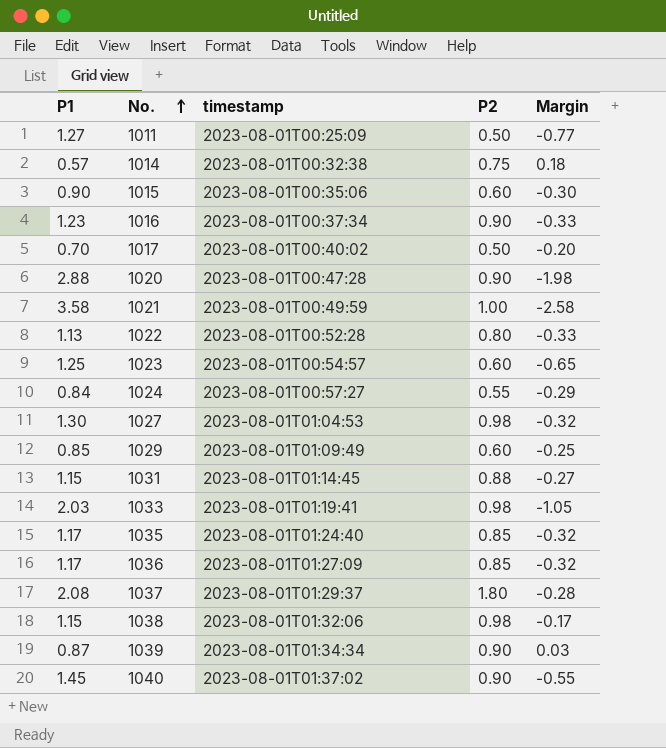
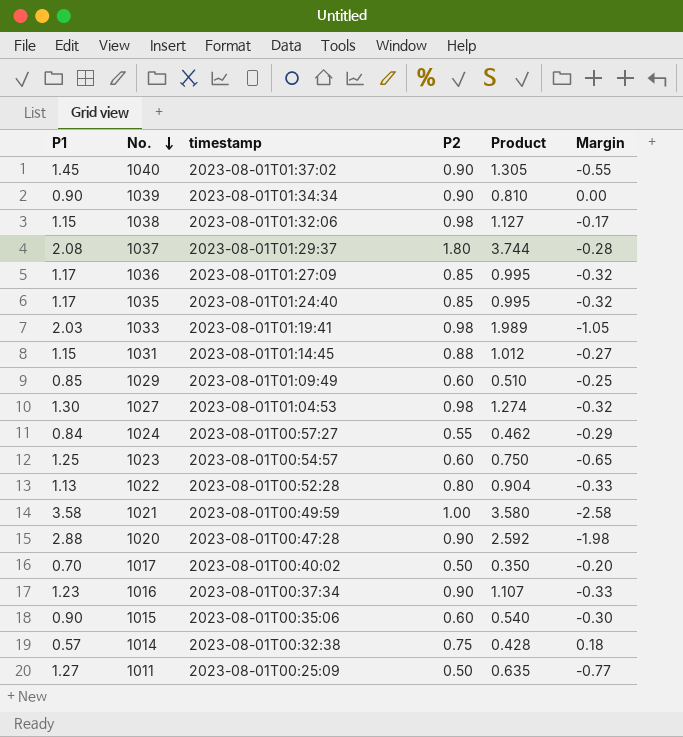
row order: No. ascending -> No. descending
column Product | formula: none -> [P1] * [P2]
1039 | P1: 0.87 -> 0.90
1039 | Margin: 0.03 -> 0.00

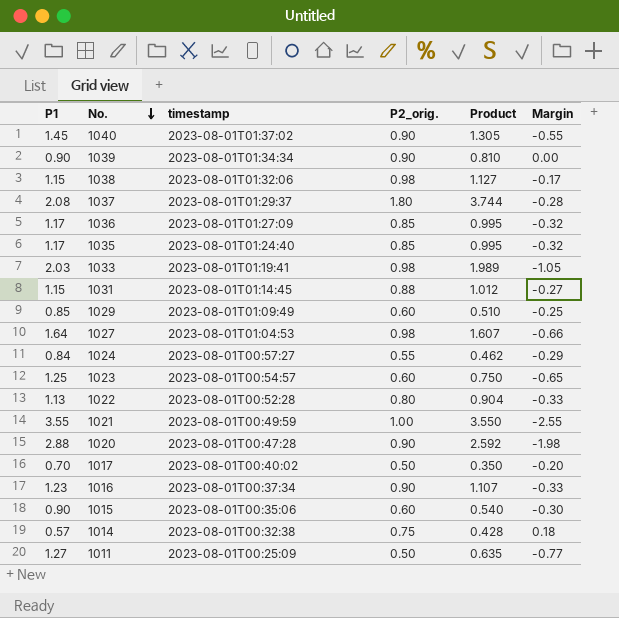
column name: P2 -> P2_orig.
1027 | P1: 1.30 -> 1.64
1027 | Product: 1.274 -> 1.607
1027 | Margin: -0.32 -> -0.66
1021 | P1: 3.58 -> 3.55
1021 | Product: 3.580 -> 3.550
1021 | Margin: -2.58 -> -2.55

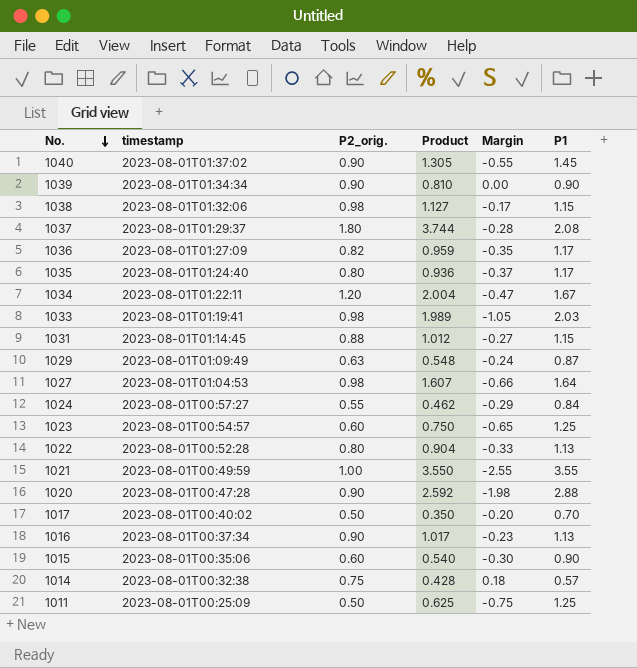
column P1 | position: 1 -> 6
1036 | P2_orig.: 0.85 -> 0.82
1036 | Product: 0.995 -> 0.959
1036 | Margin: -0.32 -> -0.35
1035 | P2_orig.: 0.85 -> 0.80
1035 | Product: 0.995 -> 0.936
1035 | Margin: -0.32 -> -0.37
row 1034: none -> 2023-08-01T01:22:11 | 1.20 | 2.004 | -0.47 | 1.67
1029 | P2_orig.: 0.60 -> 0.63
1029 | Product: 0.510 -> 0.548
1029 | Margin: -0.25 -> -0.24
1029 | P1: 0.85 -> 0.87
1016 | Product: 1.107 -> 1.017
1016 | Margin: -0.33 -> -0.23
1016 | P1: 1.23 -> 1.13
1011 | Product: 0.635 -> 0.625
1011 | Margin: -0.77 -> -0.75
1011 | P1: 1.27 -> 1.25

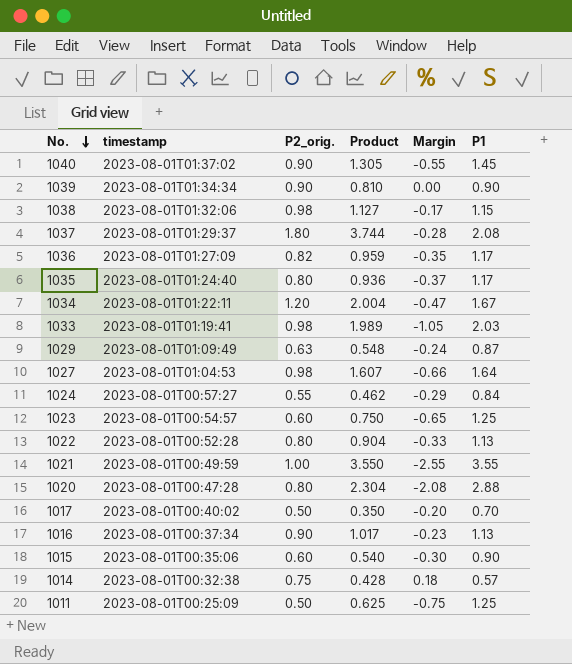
row 1031: 2023-08-01T01:14:45 | 0.88 | 1.012 | -0.27 | 1.15 -> none
1020 | P2_orig.: 0.90 -> 0.80
1020 | Product: 2.592 -> 2.304
1020 | Margin: -1.98 -> -2.08

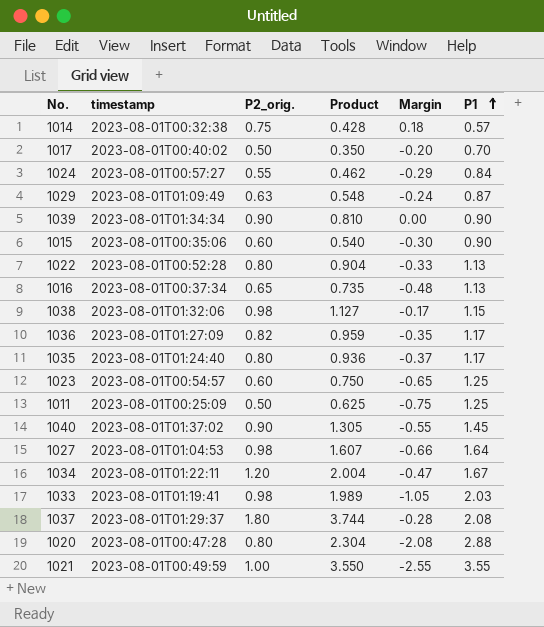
row order: No. descending -> P1 ascending
1016 | P2_orig.: 0.90 -> 0.65
1016 | Product: 1.017 -> 0.735
1016 | Margin: -0.23 -> -0.48

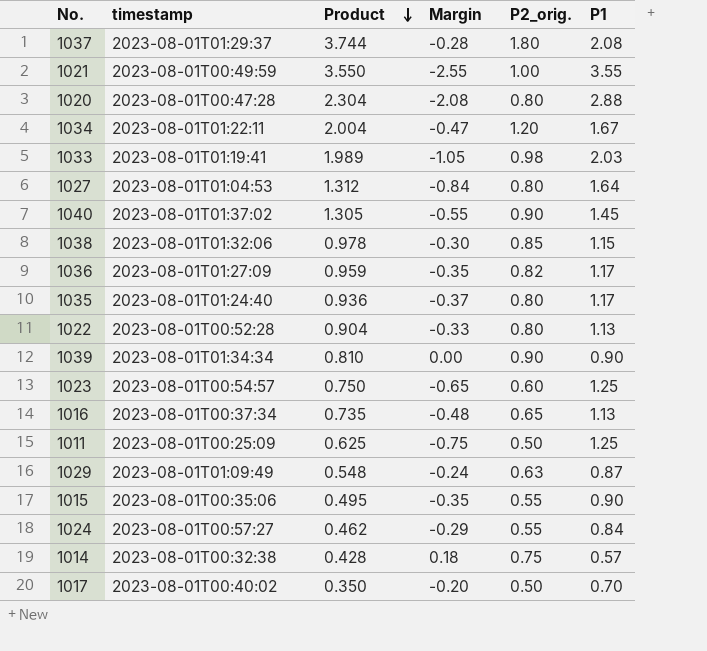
row order: P1 ascending -> Product descending
column P2_orig. | position: 3 -> 5
1027 | Product: 1.607 -> 1.312
1027 | Margin: -0.66 -> -0.84
1027 | P2_orig.: 0.98 -> 0.80
1038 | Product: 1.127 -> 0.978
1038 | Margin: -0.17 -> -0.30
1038 | P2_orig.: 0.98 -> 0.85
1015 | Product: 0.540 -> 0.495
1015 | Margin: -0.30 -> -0.35
1015 | P2_orig.: 0.60 -> 0.55

